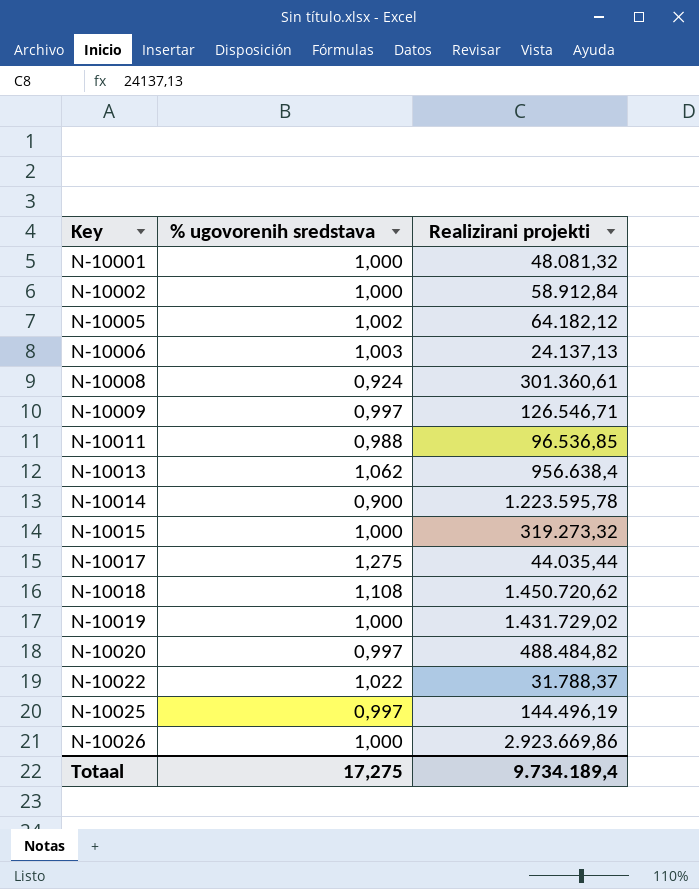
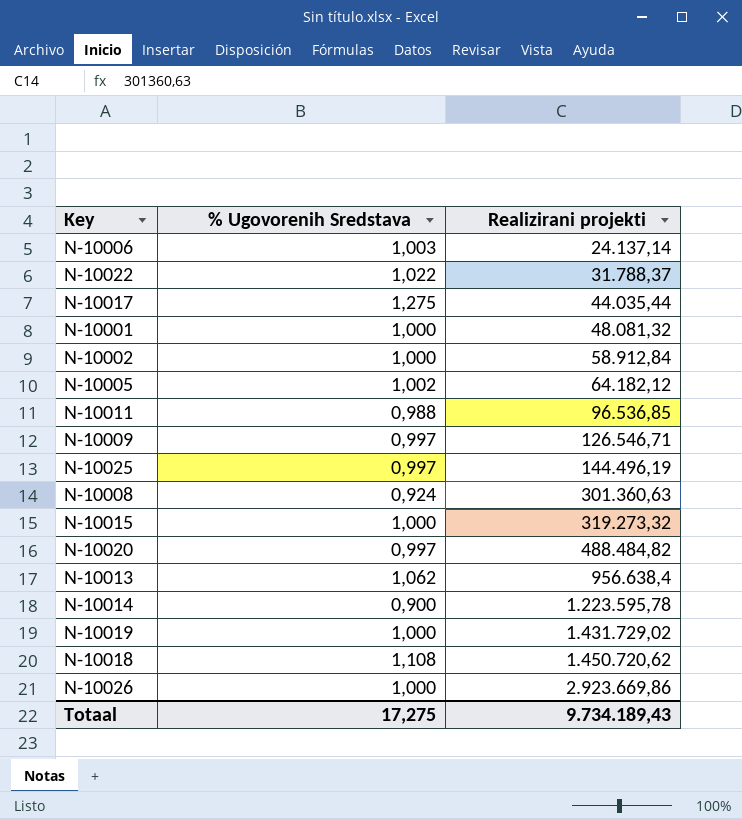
row order: Key ascending -> Realizirani projekti ascending
column name: % ugovorenih sredstava -> % Ugovorenih Sredstava
N-10006 | Realizirani projekti: 24.137,13 -> 24.137,14
N-10008 | Realizirani projekti: 301.360,61 -> 301.360,63
Totaal | Realizirani projekti: 9.734.189,4 -> 9.734.189,43

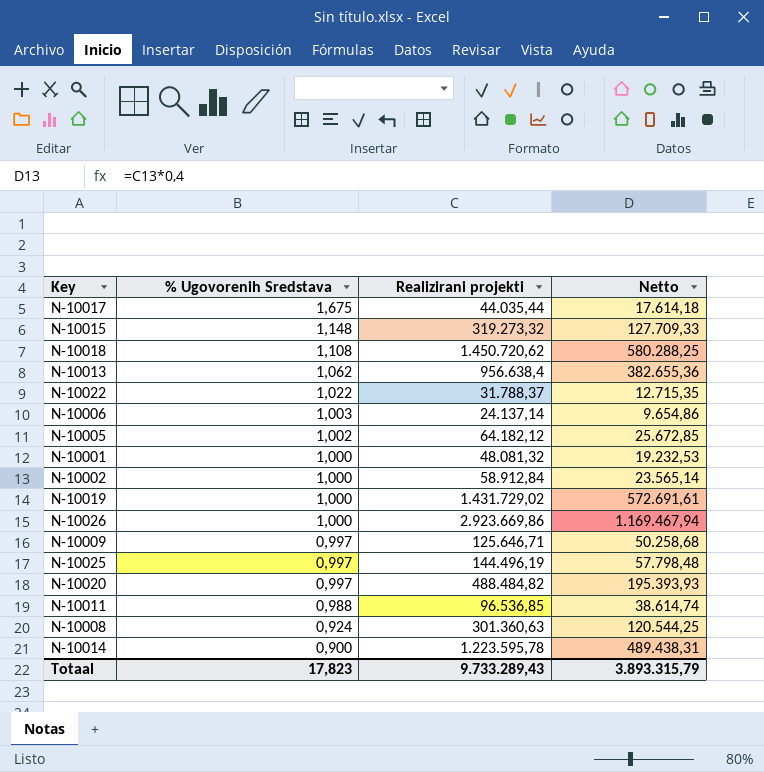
row order: Realizirani projekti ascending -> % Ugovorenih Sredstava descending
column Netto | formula: none -> [Realizirani projekti] * 0,4
N-10017 | % Ugovorenih Sredstava: 1,275 -> 1,675
N-10015 | % Ugovorenih Sredstava: 1,000 -> 1,148
N-10009 | Realizirani projekti: 126.546,71 -> 125.646,71
Totaal | % Ugovorenih Sredstava: 17,275 -> 17,823
Totaal | Realizirani projekti: 9.734.189,43 -> 9.733.289,43

